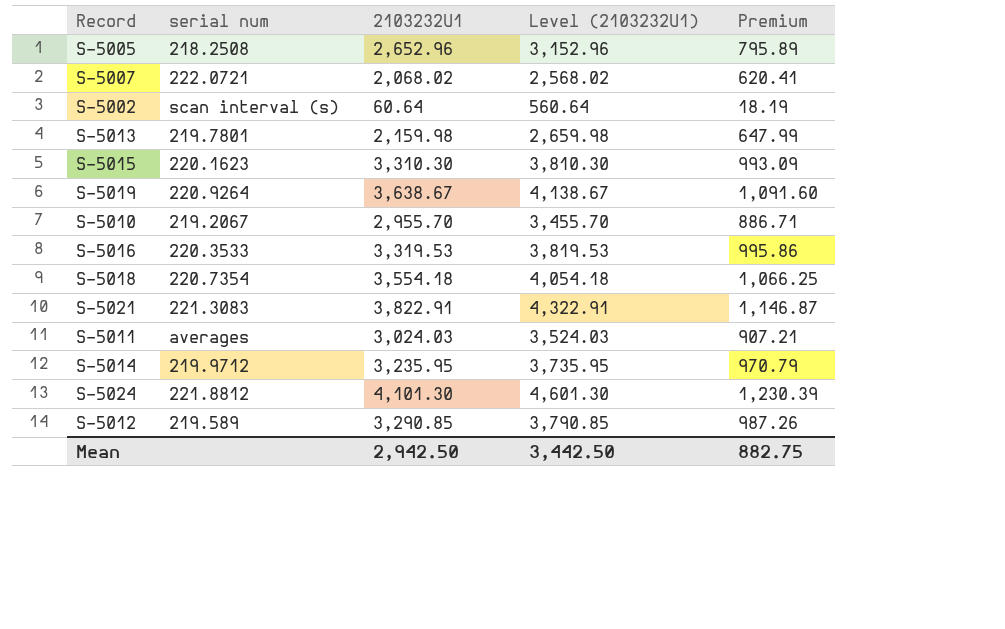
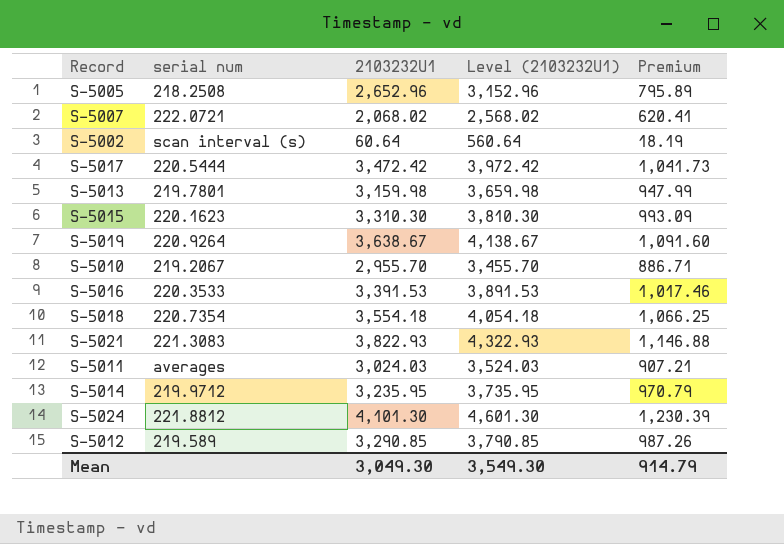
row S-5017: none -> 220.5444 | 3,472.42 | 3,972.42 | 1,041.73
S-5013 | 2103232U1: 2,159.98 -> 3,159.98
S-5013 | Level (2103232U1): 2,659.98 -> 3,659.98
S-5013 | Premium: 647.99 -> 947.99
S-5016 | 2103232U1: 3,319.53 -> 3,391.53
S-5016 | Level (2103232U1): 3,819.53 -> 3,891.53
S-5016 | Premium: 995.86 -> 1,017.46
S-5021 | 2103232U1: 3,822.91 -> 3,822.93
S-5021 | Level (2103232U1): 4,322.91 -> 4,322.93
S-5021 | Premium: 1,146.87 -> 1,146.88
Mean | 2103232U1: 2,942.50 -> 3,049.30
Mean | Level (2103232U1): 3,442.50 -> 3,549.30
Mean | Premium: 882.75 -> 914.79

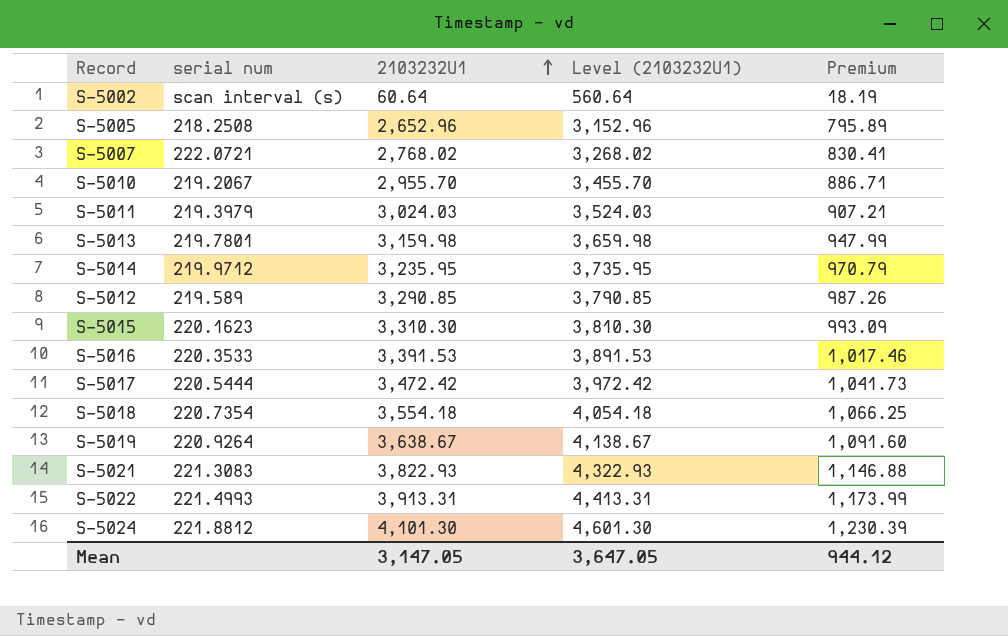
row order: none -> 2103232U1 ascending
S-5007 | 2103232U1: 2,068.02 -> 2,768.02
S-5007 | Level (2103232U1): 2,568.02 -> 3,268.02
S-5007 | Premium: 620.41 -> 830.41
S-5011 | serial num: averages -> 219.3979
row S-5022: none -> 221.4993 | 3,913.31 | 4,413.31 | 1,173.99
Mean | 2103232U1: 3,049.30 -> 3,147.05
Mean | Level (2103232U1): 3,549.30 -> 3,647.05
Mean | Premium: 914.79 -> 944.12

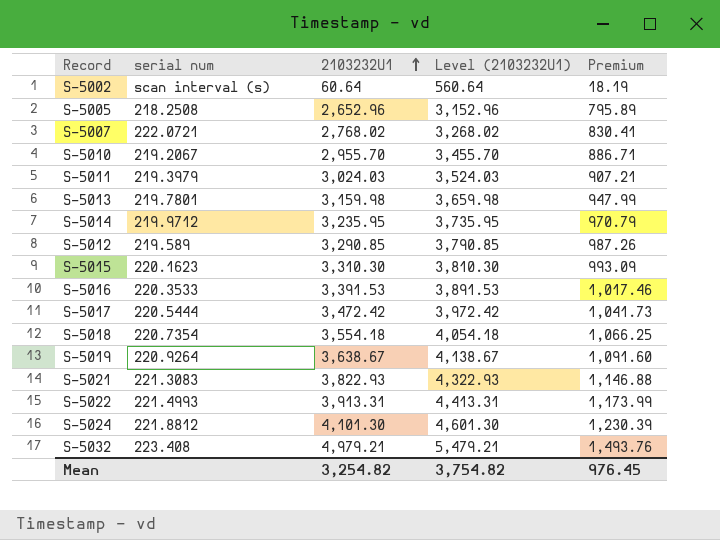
row S-5032: none -> 223.408 | 4,979.21 | 5,479.21 | 1,493.76
Mean | 2103232U1: 3,147.05 -> 3,254.82
Mean | Level (2103232U1): 3,647.05 -> 3,754.82
Mean | Premium: 944.12 -> 976.45

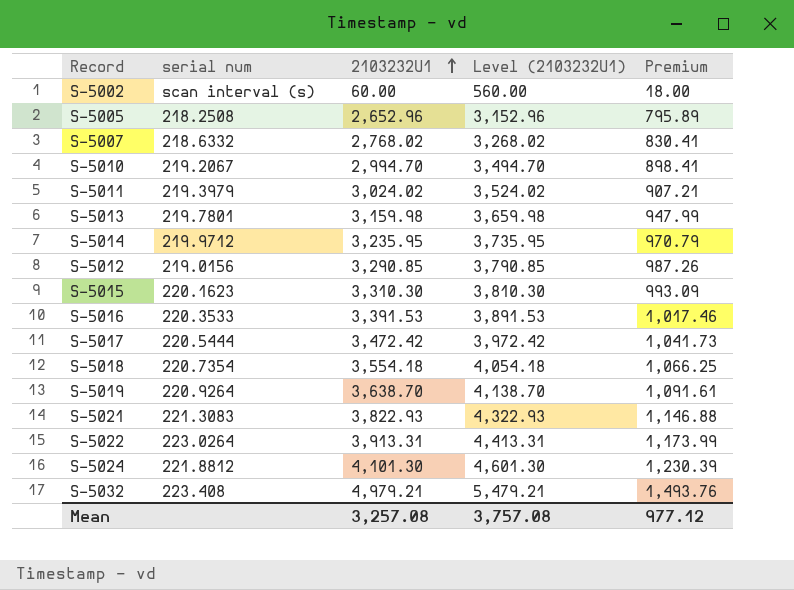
S-5002 | 2103232U1: 60.64 -> 60.00
S-5002 | Level (2103232U1): 560.64 -> 560.00
S-5002 | Premium: 18.19 -> 18.00
S-5007 | serial num: 222.0721 -> 218.6332
S-5010 | 2103232U1: 2,955.70 -> 2,994.70
S-5010 | Level (2103232U1): 3,455.70 -> 3,494.70
S-5010 | Premium: 886.71 -> 898.41
S-5011 | 2103232U1: 3,024.03 -> 3,024.02
S-5011 | Level (2103232U1): 3,524.03 -> 3,524.02
S-5012 | serial num: 219.589 -> 219.0156
S-5019 | 2103232U1: 3,638.67 -> 3,638.70
S-5019 | Level (2103232U1): 4,138.67 -> 4,138.70
S-5019 | Premium: 1,091.60 -> 1,091.61
S-5022 | serial num: 221.4993 -> 223.0264
Mean | 2103232U1: 3,254.82 -> 3,257.08
Mean | Level (2103232U1): 3,754.82 -> 3,757.08
Mean | Premium: 976.45 -> 977.12

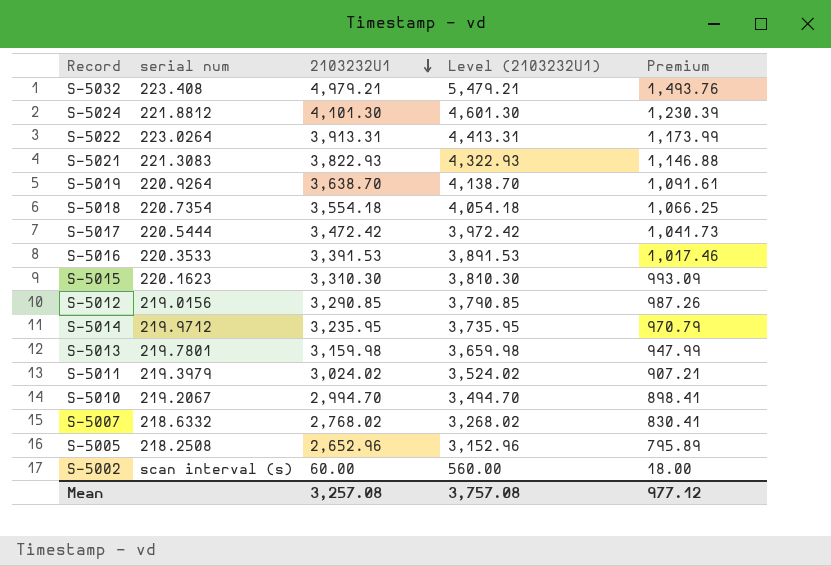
row order: 2103232U1 ascending -> 2103232U1 descending

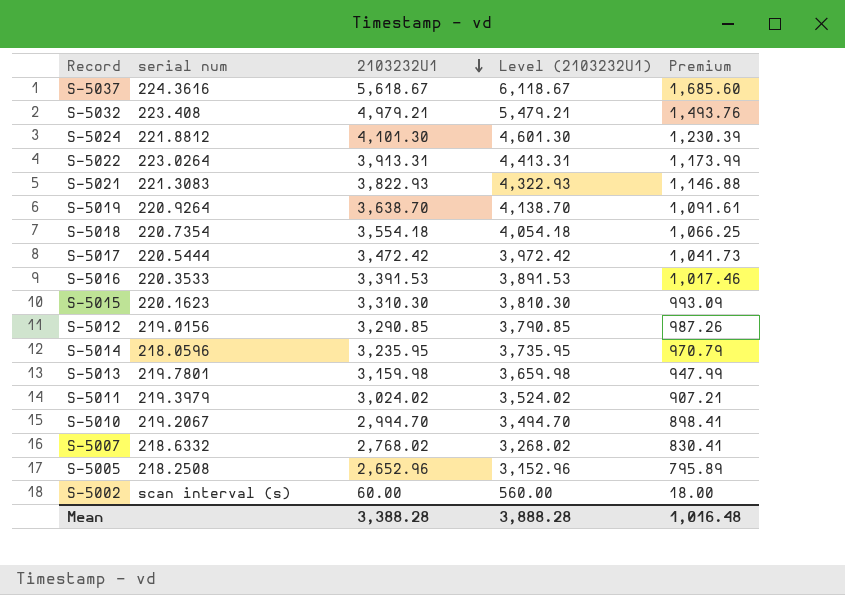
row S-5037: none -> 224.3616 | 5,618.67 | 6,118.67 | 1,685.60
S-5014 | serial num: 219.9712 -> 218.0596
Mean | 2103232U1: 3,257.08 -> 3,388.28
Mean | Level (2103232U1): 3,757.08 -> 3,888.28
Mean | Premium: 977.12 -> 1,016.48

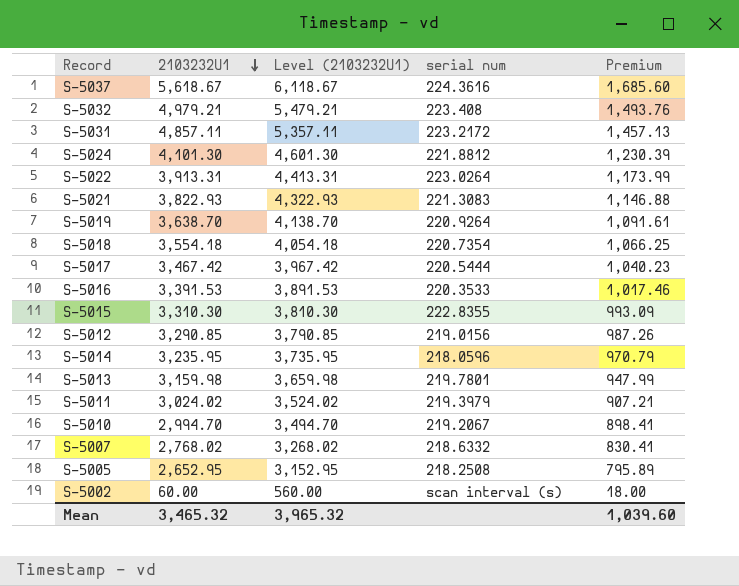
column serial num | position: 2 -> 4
row S-5031: none -> 4,857.11 | 5,357.11 | 223.2172 | 1,457.13
S-5017 | 2103232U1: 3,472.42 -> 3,467.42
S-5017 | Level (2103232U1): 3,972.42 -> 3,967.42
S-5017 | Premium: 1,041.73 -> 1,040.23
S-5015 | serial num: 220.1623 -> 222.8355
S-5005 | 2103232U1: 2,652.96 -> 2,652.95
S-5005 | Level (2103232U1): 3,152.96 -> 3,152.95
Mean | 2103232U1: 3,388.28 -> 3,465.32
Mean | Level (2103232U1): 3,888.28 -> 3,965.32
Mean | Premium: 1,016.48 -> 1,039.60

